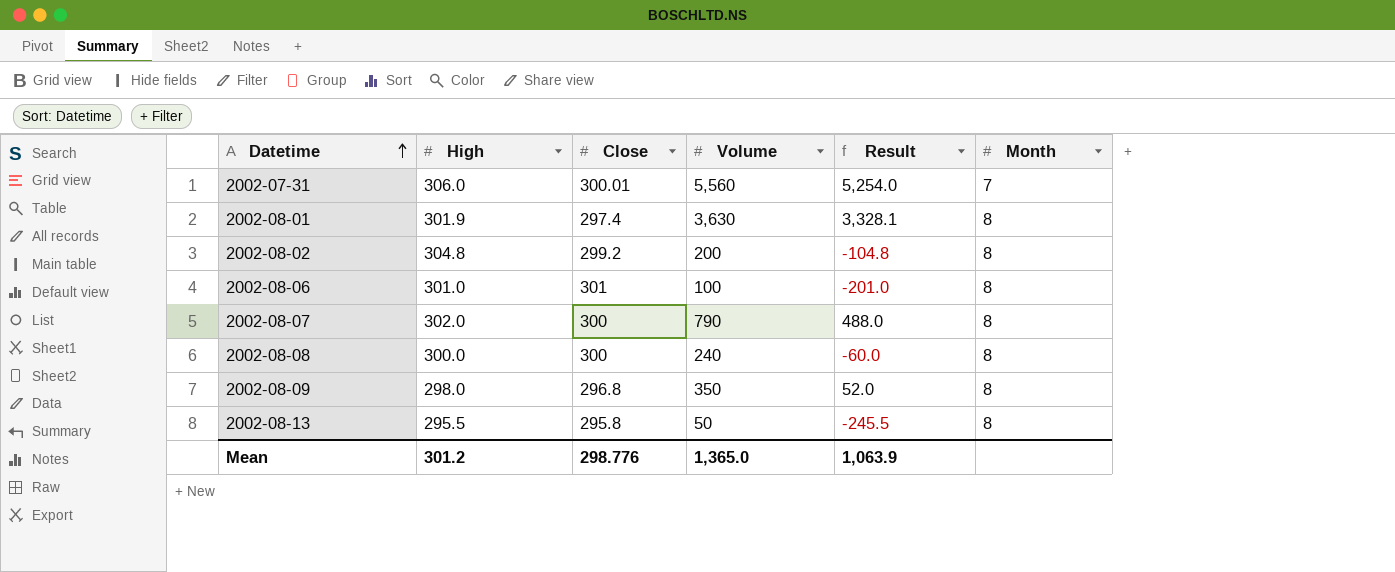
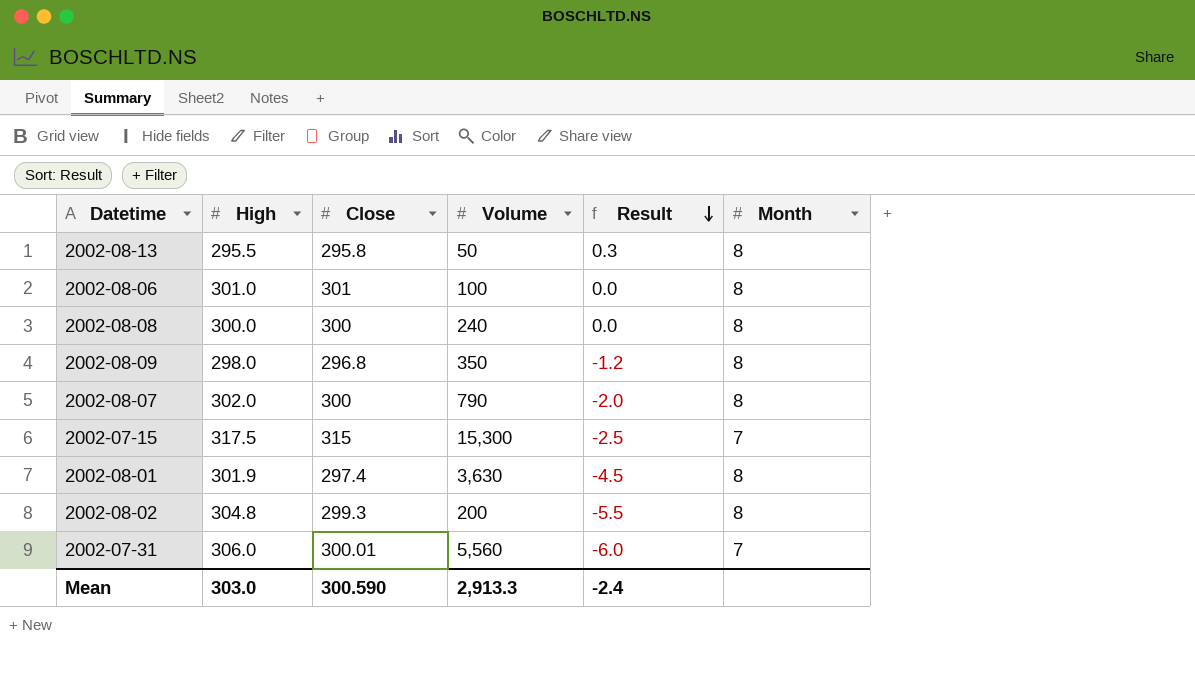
row order: Datetime ascending -> Result descending
column Result | formula: [Volume] - [High] -> [Close] - [High]
row 2002-07-15: none -> 317.5 | 315 | 15,300 | -2.5 | 7
2002-08-02 | Close: 299.2 -> 299.3
Mean | High: 301.2 -> 303.0
Mean | Close: 298.776 -> 300.590
Mean | Volume: 1,365.0 -> 2,913.3
Mean | Result: 1,063.9 -> -2.4

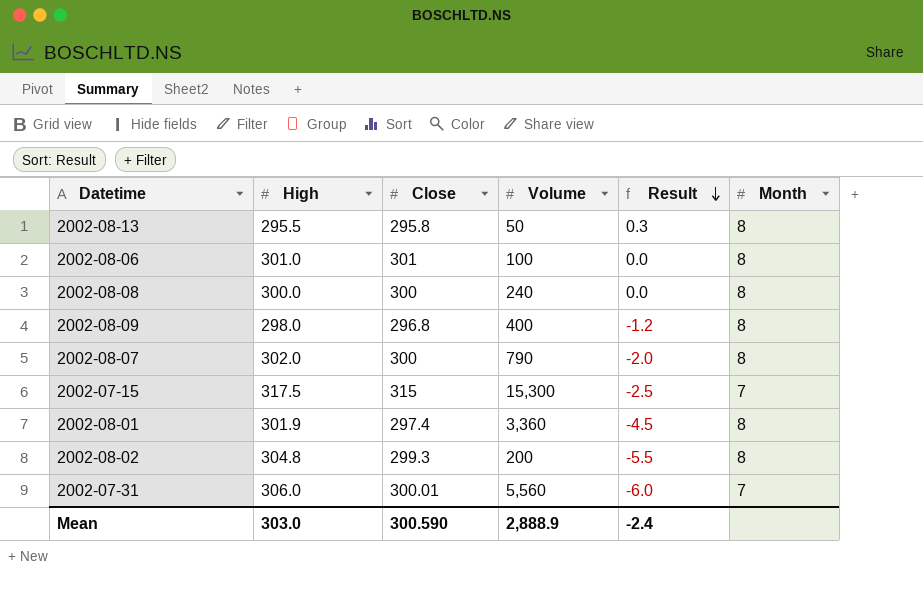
2002-08-09 | Volume: 350 -> 400
2002-08-01 | Volume: 3,630 -> 3,360
Mean | Volume: 2,913.3 -> 2,888.9

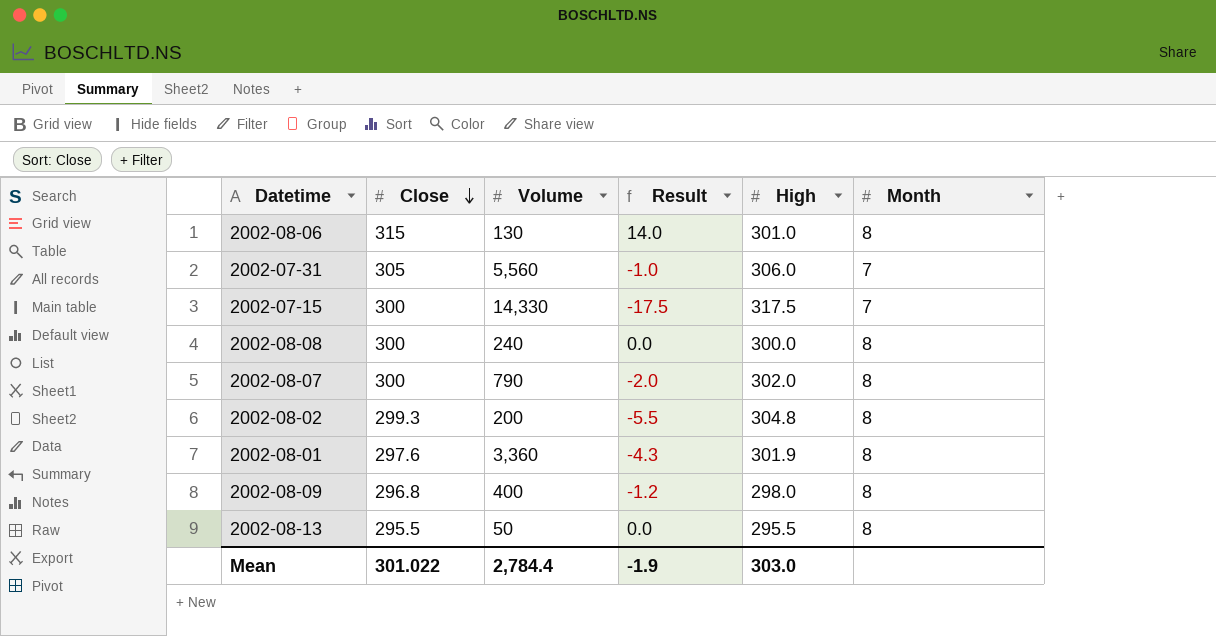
row order: Result descending -> Close descending
column High | position: 2 -> 5
2002-08-06 | Close: 301 -> 315
2002-08-06 | Volume: 100 -> 130
2002-08-06 | Result: 0.0 -> 14.0
2002-07-31 | Close: 300.01 -> 305
2002-07-31 | Result: -6.0 -> -1.0
2002-07-15 | Close: 315 -> 300
2002-07-15 | Volume: 15,300 -> 14,330
2002-07-15 | Result: -2.5 -> -17.5
2002-08-01 | Close: 297.4 -> 297.6
2002-08-01 | Result: -4.5 -> -4.3
2002-08-13 | Close: 295.8 -> 295.5
2002-08-13 | Result: 0.3 -> 0.0
Mean | Close: 300.590 -> 301.022
Mean | Volume: 2,888.9 -> 2,784.4
Mean | Result: -2.4 -> -1.9

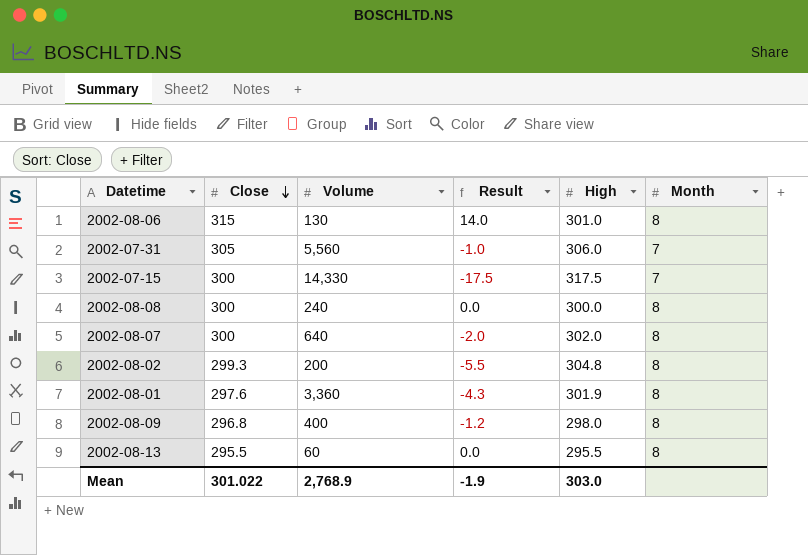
2002-08-07 | Volume: 790 -> 640
2002-08-13 | Volume: 50 -> 60
Mean | Volume: 2,784.4 -> 2,768.9

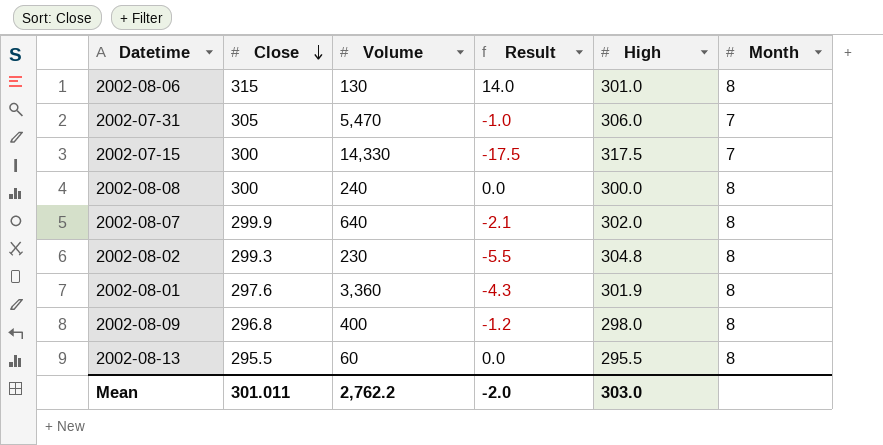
2002-07-31 | Volume: 5,560 -> 5,470
2002-08-07 | Close: 300 -> 299.9
2002-08-07 | Result: -2.0 -> -2.1
2002-08-02 | Volume: 200 -> 230
Mean | Close: 301.022 -> 301.011
Mean | Volume: 2,768.9 -> 2,762.2
Mean | Result: -1.9 -> -2.0

